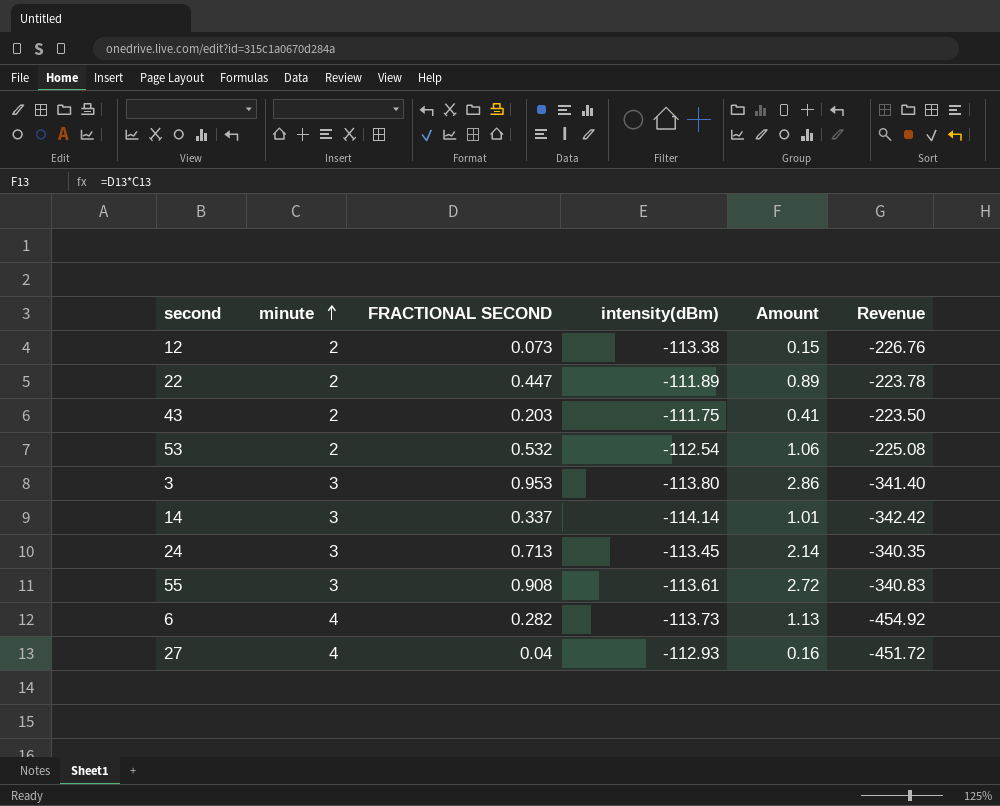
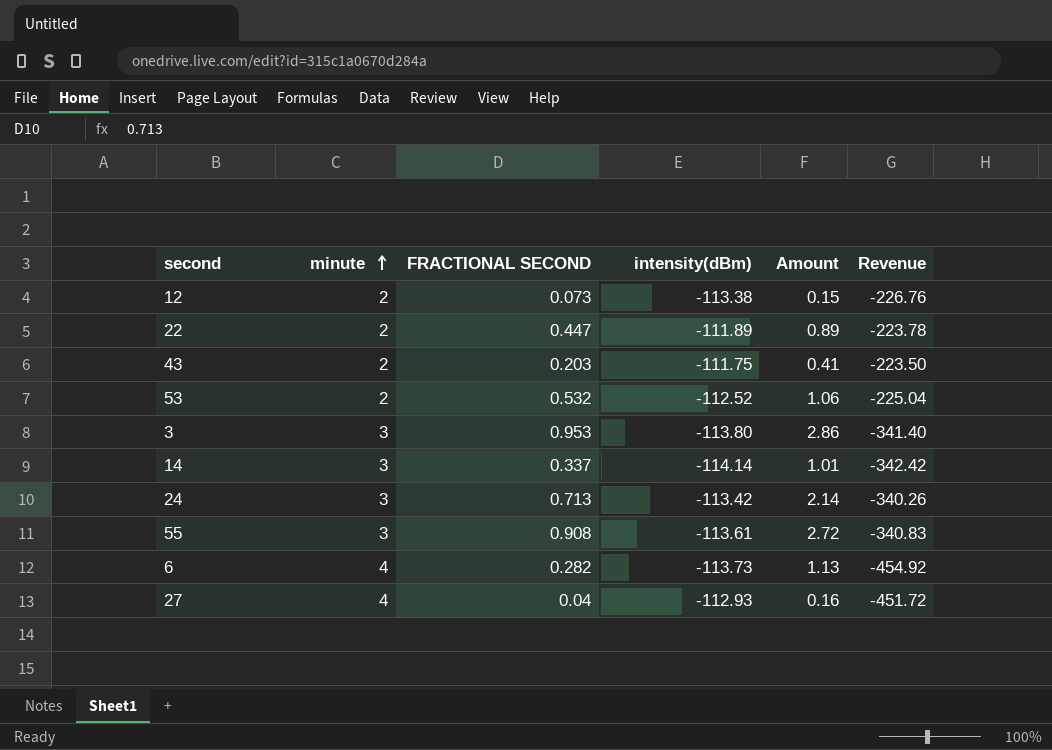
53 | intensity(dBm): -112.54 -> -112.52
53 | Revenue: -225.08 -> -225.04
24 | intensity(dBm): -113.45 -> -113.42
24 | Revenue: -340.35 -> -340.26

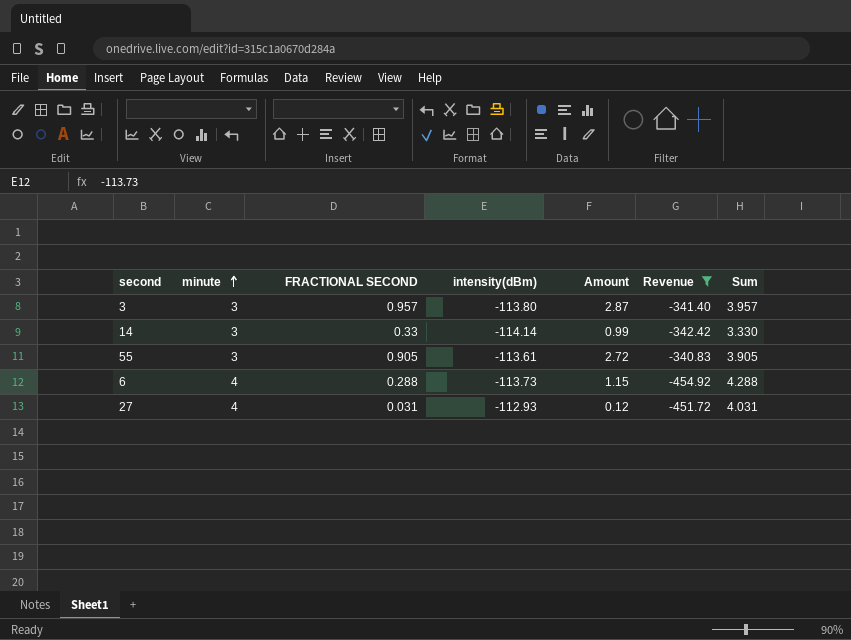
filter: none -> Revenue <= -340.83
column Sum | formula: none -> [minute] + [FRACTIONAL SECOND]
3 | FRACTIONAL SECOND: 0.953 -> 0.957
3 | Amount: 2.86 -> 2.87
14 | FRACTIONAL SECOND: 0.337 -> 0.33
14 | Amount: 1.01 -> 0.99
55 | FRACTIONAL SECOND: 0.908 -> 0.905
6 | FRACTIONAL SECOND: 0.282 -> 0.288
6 | Amount: 1.13 -> 1.15
27 | FRACTIONAL SECOND: 0.04 -> 0.031
27 | Amount: 0.16 -> 0.12

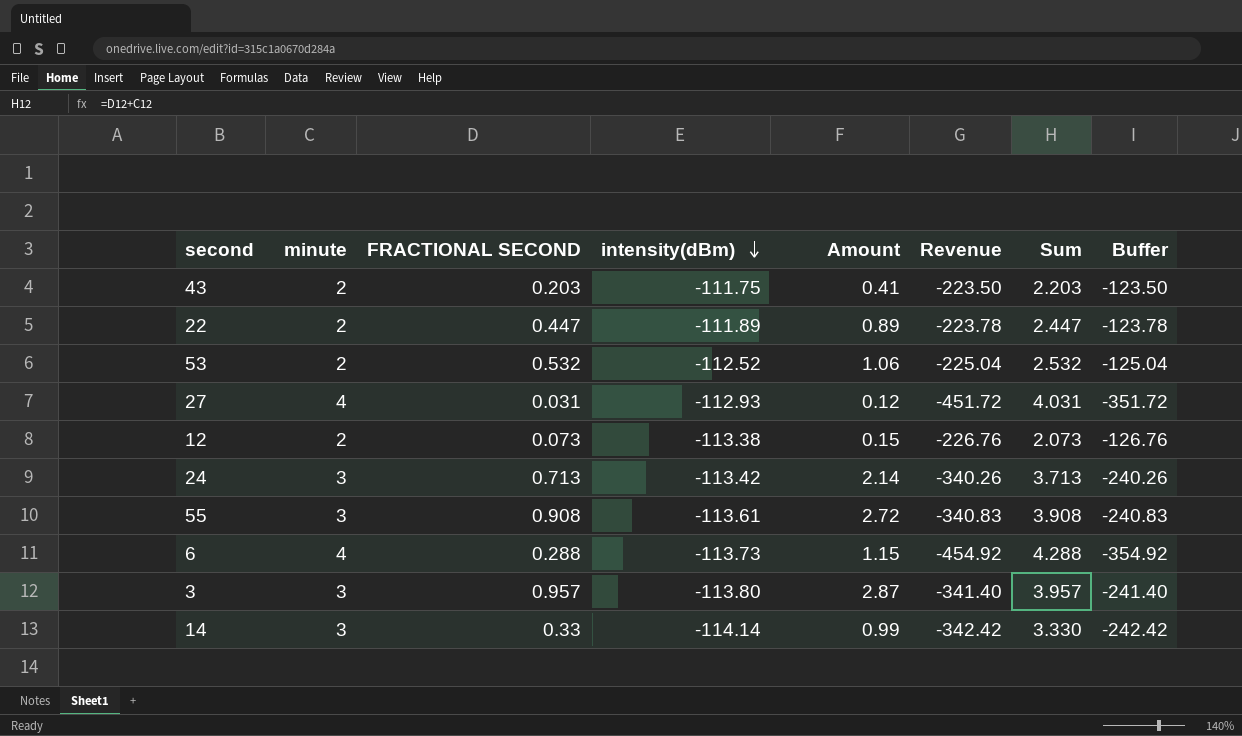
filter: Revenue <= -340.83 -> none
row order: minute ascending -> intensity(dBm) descending
column Buffer | formula: none -> [Revenue] + 100
55 | FRACTIONAL SECOND: 0.905 -> 0.908
55 | Sum: 3.905 -> 3.908

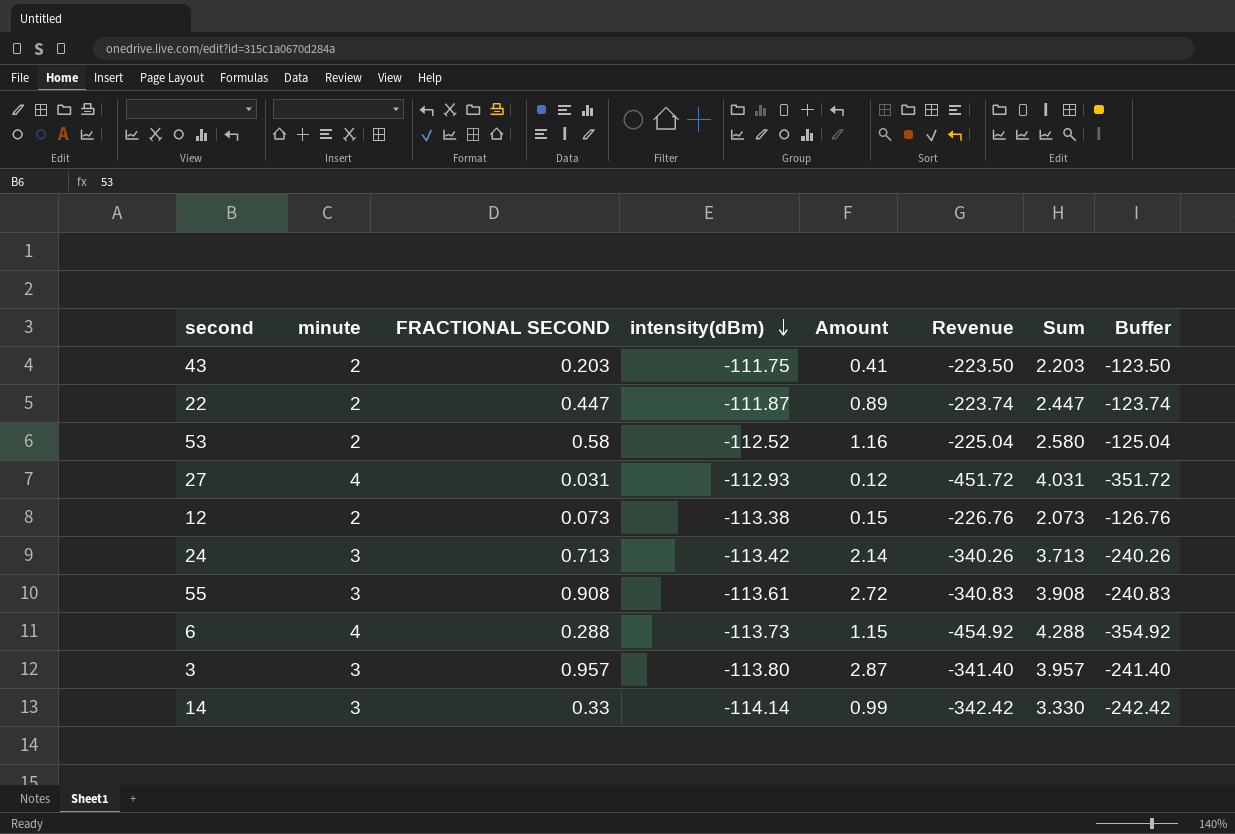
22 | intensity(dBm): -111.89 -> -111.87
22 | Revenue: -223.78 -> -223.74
22 | Buffer: -123.78 -> -123.74
53 | FRACTIONAL SECOND: 0.532 -> 0.58
53 | Amount: 1.06 -> 1.16
53 | Sum: 2.532 -> 2.580

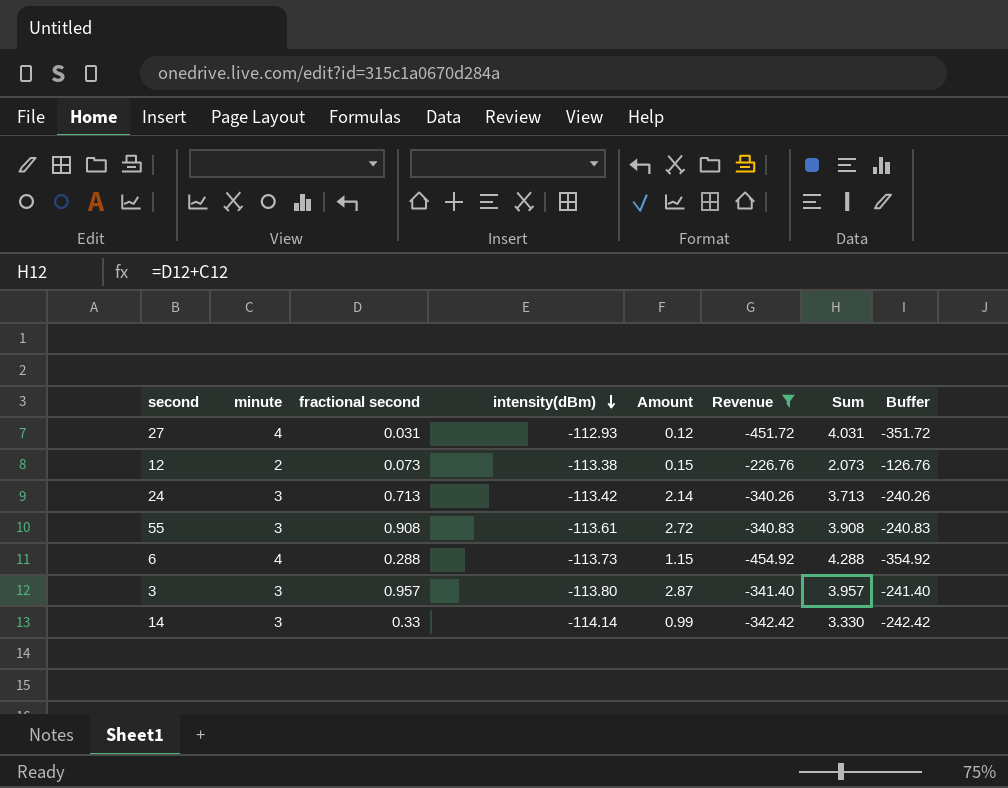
filter: none -> Revenue <= -226.76
column name: FRACTIONAL SECOND -> fractional second

